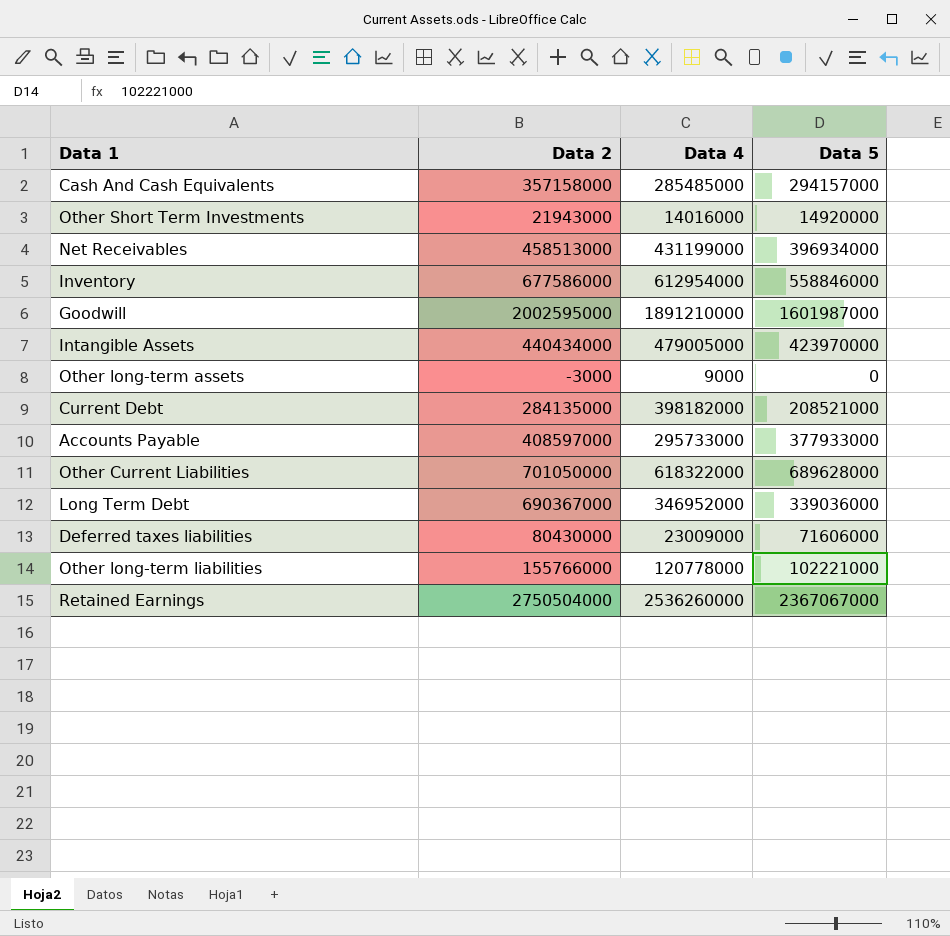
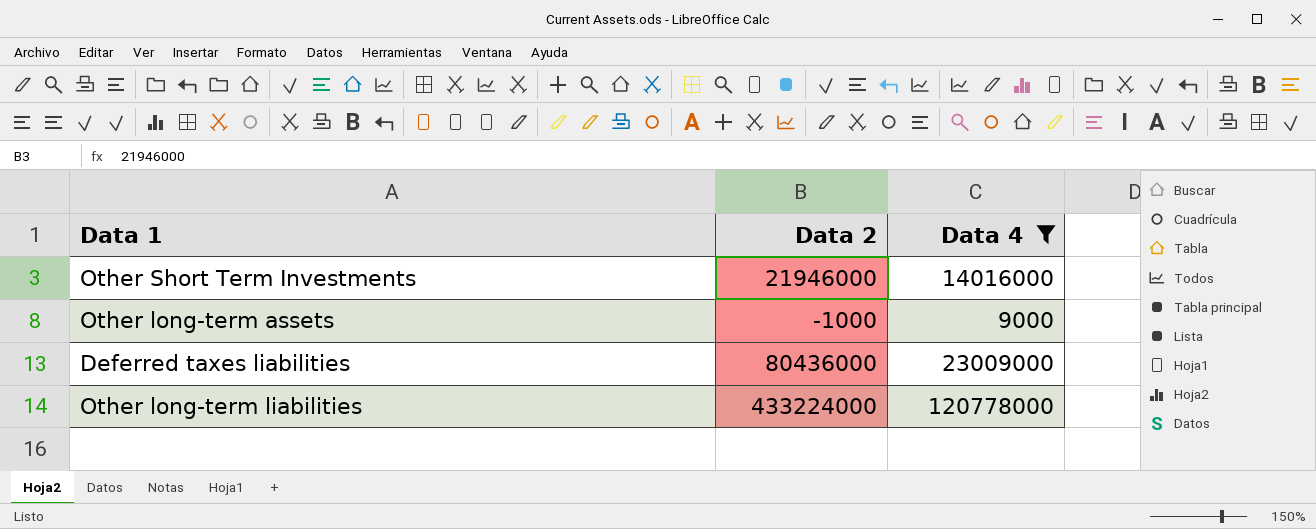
filter: none -> Data 4 <= 120778000
column Data 5 | position: 4 -> none
Other Short Term Investments | Data 2: 21943000 -> 21946000
Other long-term assets | Data 2: -3000 -> -1000
Deferred taxes liabilities | Data 2: 80430000 -> 80436000
Other long-term liabilities | Data 2: 155766000 -> 433224000

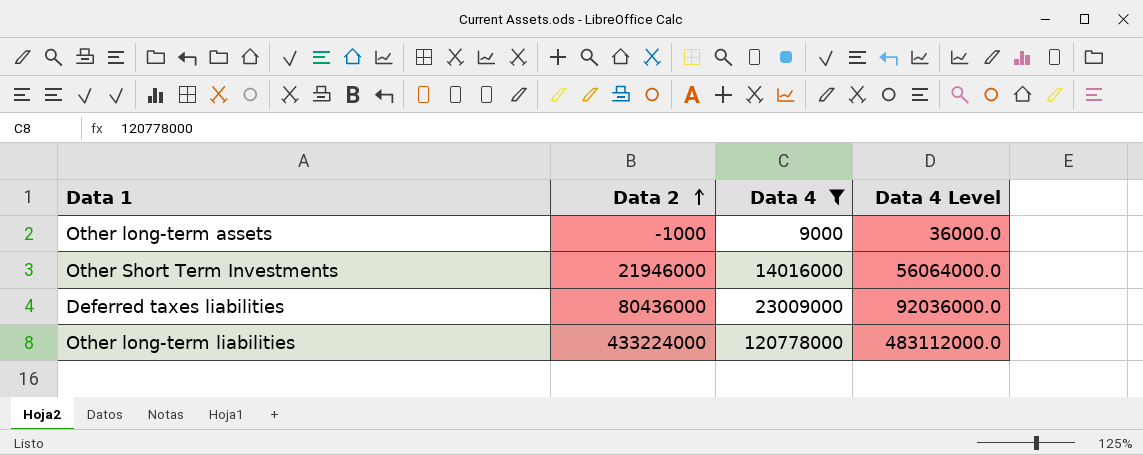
row order: none -> Data 2 ascending
column Data 4 Level | formula: none -> [Data 4] * 4

